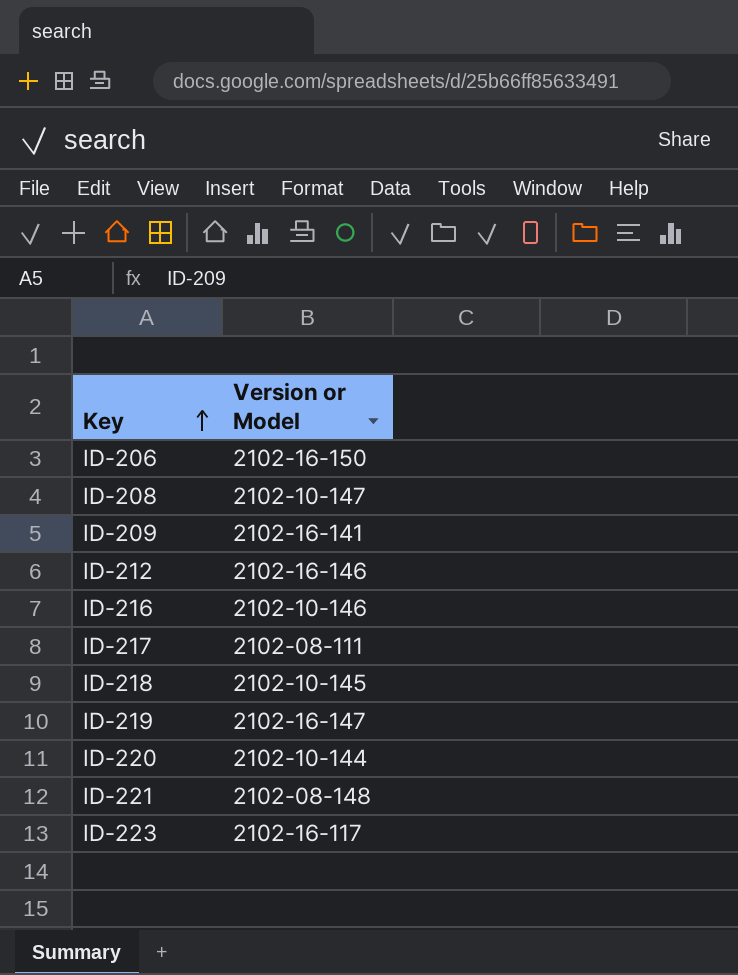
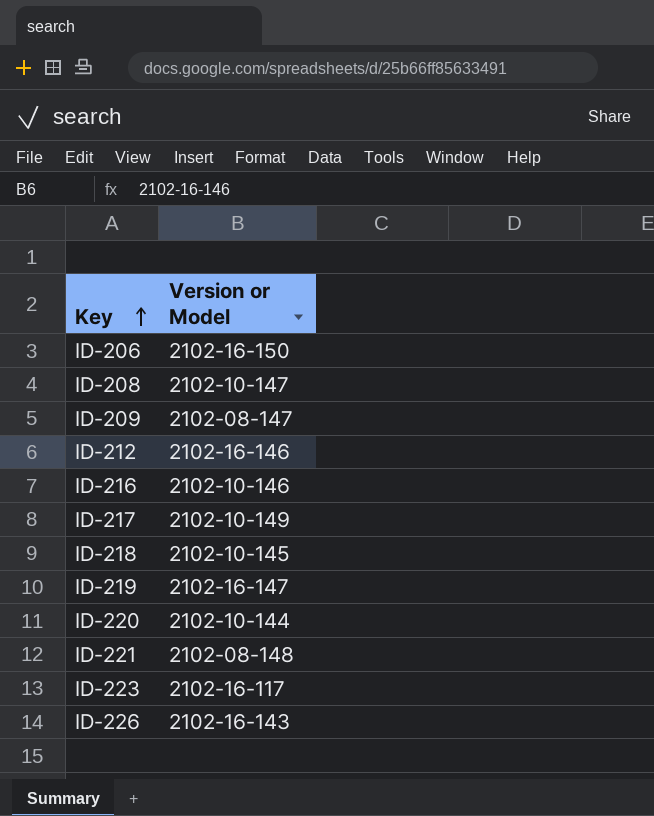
ID-209 | Version or Model: 2102-16-141 -> 2102-08-147
ID-217 | Version or Model: 2102-08-111 -> 2102-10-149
row ID-226: none -> 2102-16-143

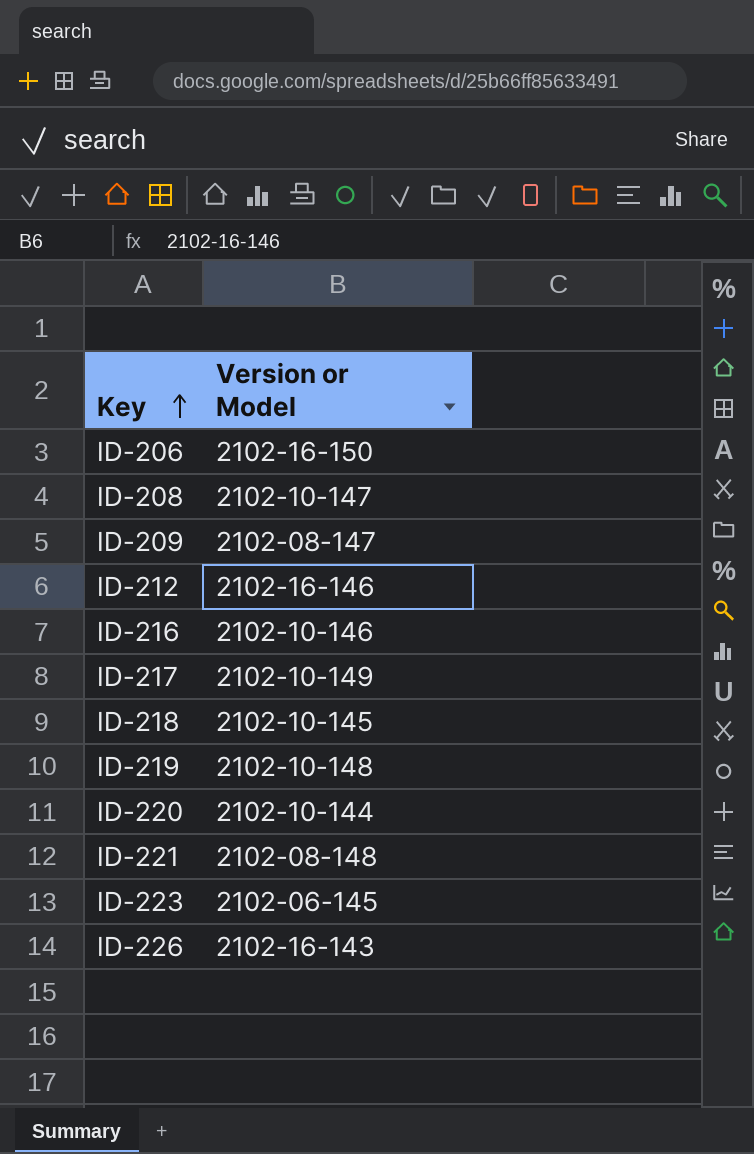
ID-219 | Version or Model: 2102-16-147 -> 2102-10-148
ID-223 | Version or Model: 2102-16-117 -> 2102-06-145

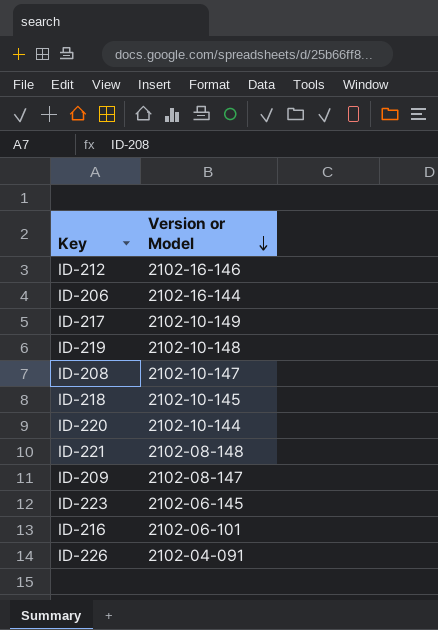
row order: Key ascending -> Version or Model descending
ID-206 | Version or Model: 2102-16-150 -> 2102-16-144
ID-216 | Version or Model: 2102-10-146 -> 2102-06-101
ID-226 | Version or Model: 2102-16-143 -> 2102-04-091

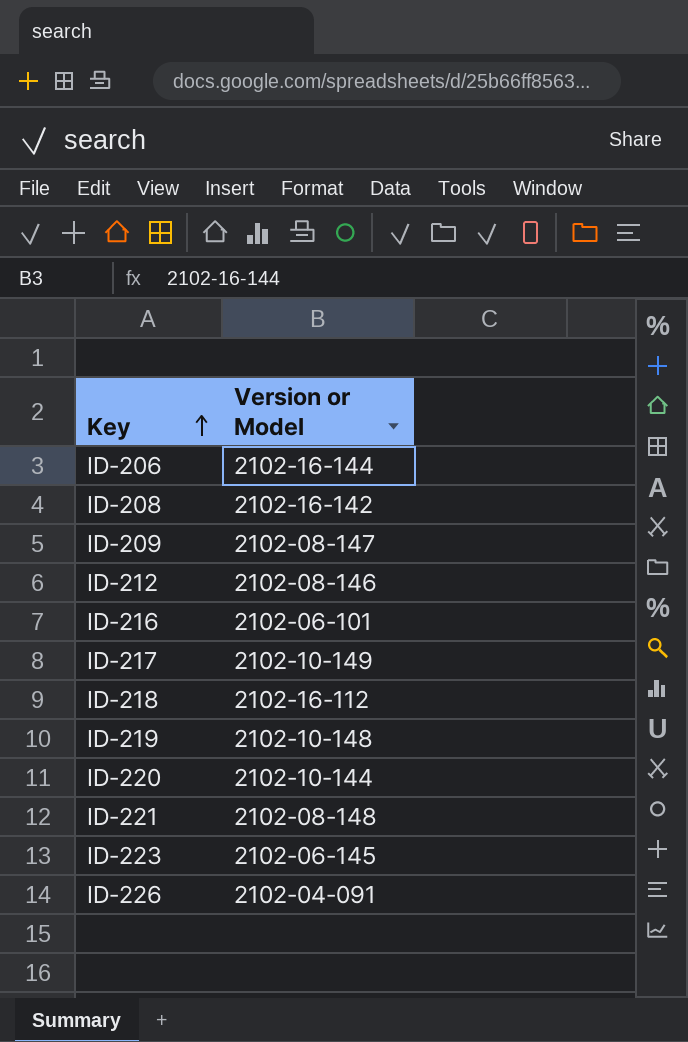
row order: Version or Model descending -> Key ascending
ID-208 | Version or Model: 2102-10-147 -> 2102-16-142
ID-212 | Version or Model: 2102-16-146 -> 2102-08-146
ID-218 | Version or Model: 2102-10-145 -> 2102-16-112

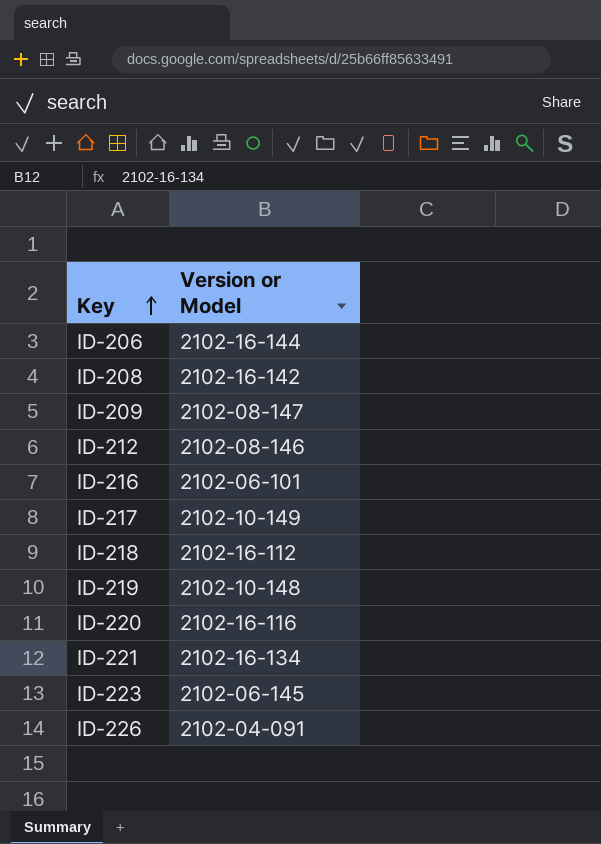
ID-220 | Version or Model: 2102-10-144 -> 2102-16-116
ID-221 | Version or Model: 2102-08-148 -> 2102-16-134

